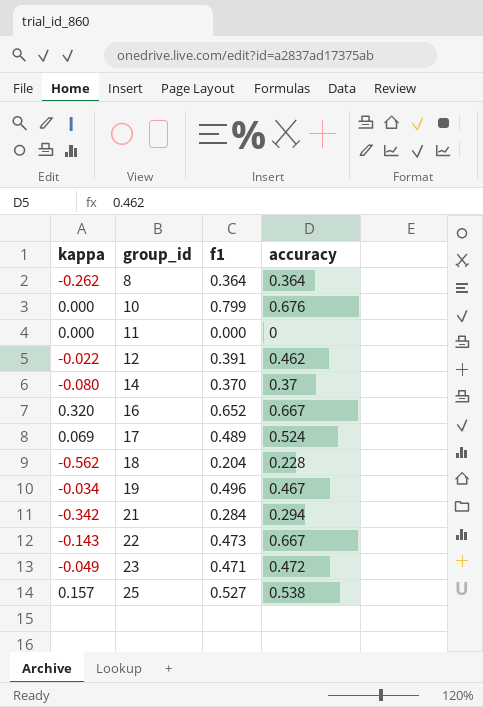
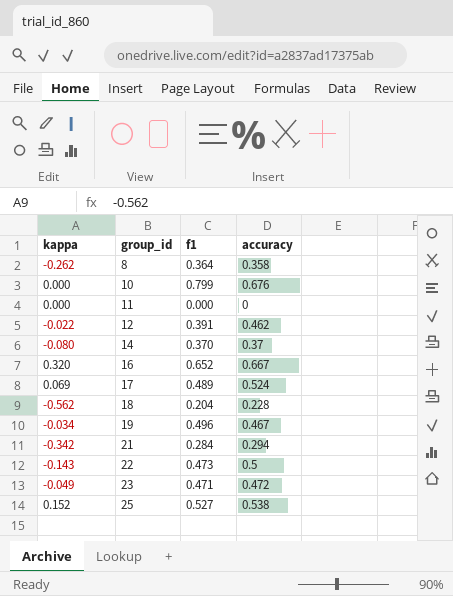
8 | accuracy: 0.364 -> 0.358
22 | accuracy: 0.667 -> 0.5
25 | kappa: 0.157 -> 0.152

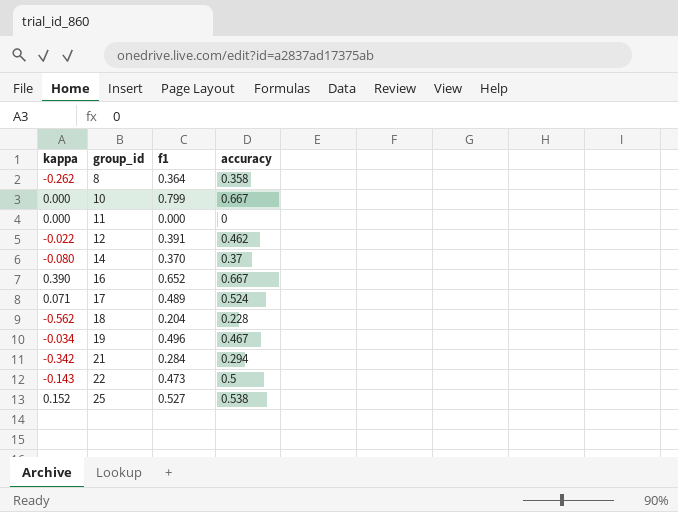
row 23: -0.049 | 0.471 | 0.472 -> none
10 | accuracy: 0.676 -> 0.667
16 | kappa: 0.320 -> 0.390
17 | kappa: 0.069 -> 0.071

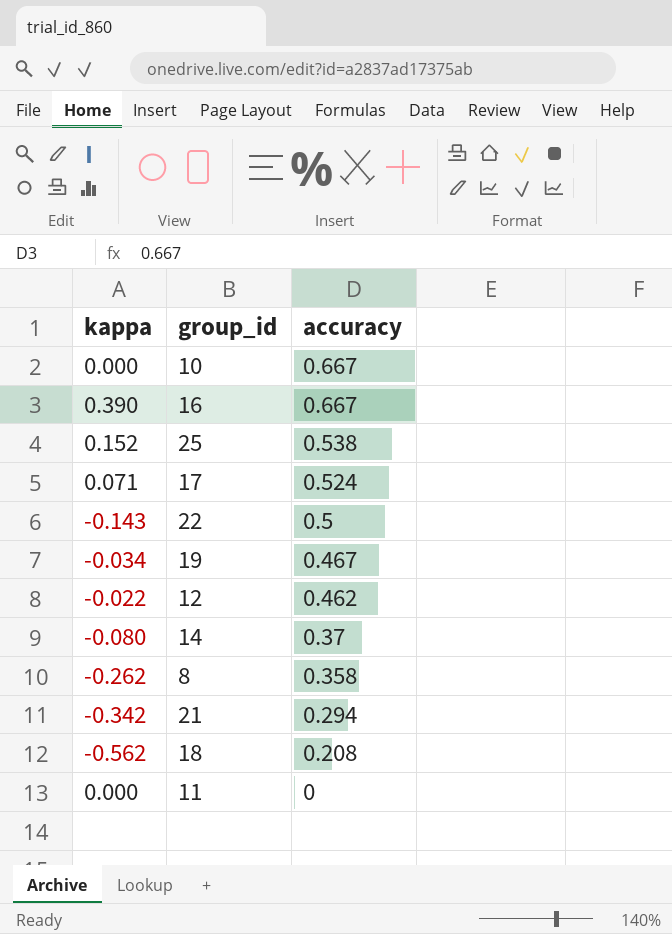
row order: group_id ascending -> accuracy descending
column f1 | position: 3 -> none
18 | accuracy: 0.228 -> 0.208

